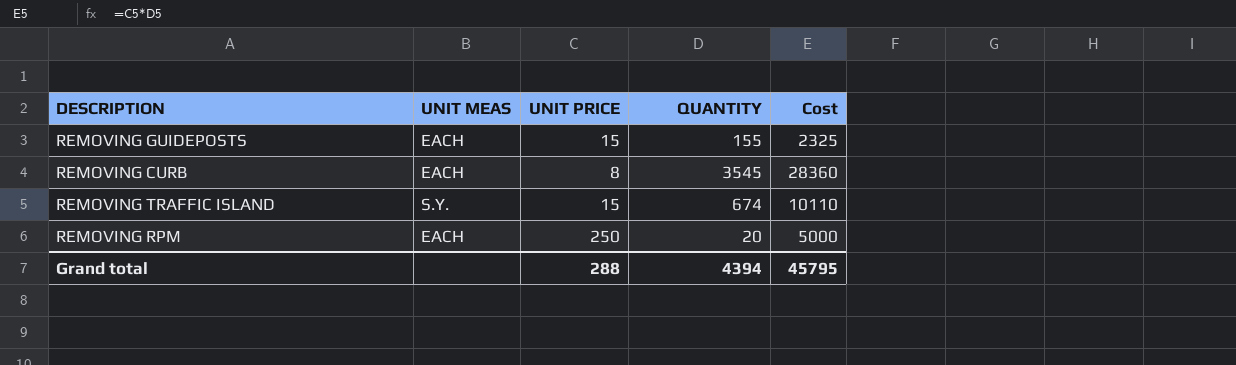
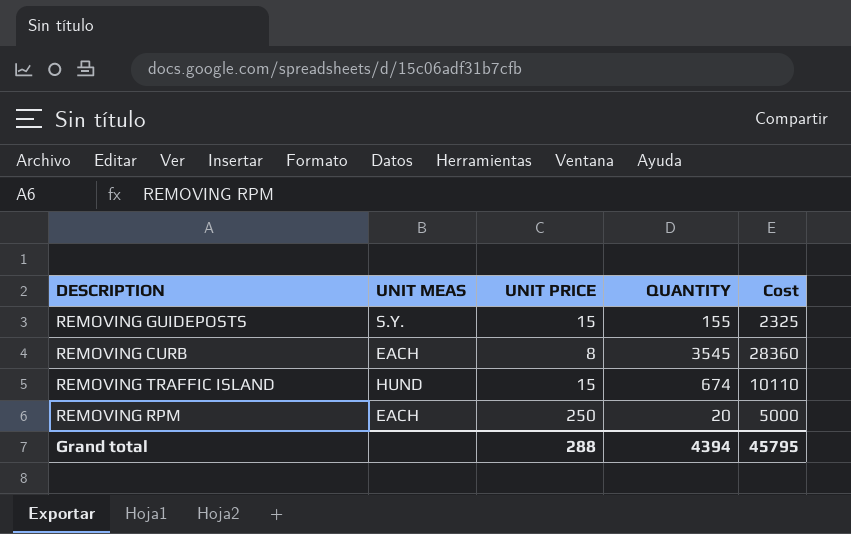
REMOVING GUIDEPOSTS | UNIT MEAS: EACH -> S.Y.
REMOVING TRAFFIC ISLAND | UNIT MEAS: S.Y. -> HUND

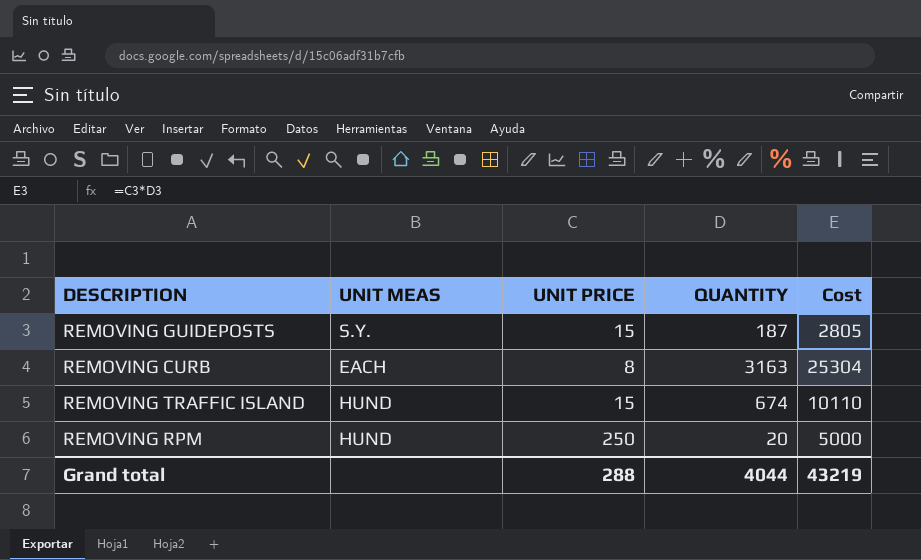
REMOVING GUIDEPOSTS | QUANTITY: 155 -> 187
REMOVING GUIDEPOSTS | Cost: 2325 -> 2805
REMOVING CURB | QUANTITY: 3545 -> 3163
REMOVING CURB | Cost: 28360 -> 25304
REMOVING RPM | UNIT MEAS: EACH -> HUND
Grand total | QUANTITY: 4394 -> 4044
Grand total | Cost: 45795 -> 43219

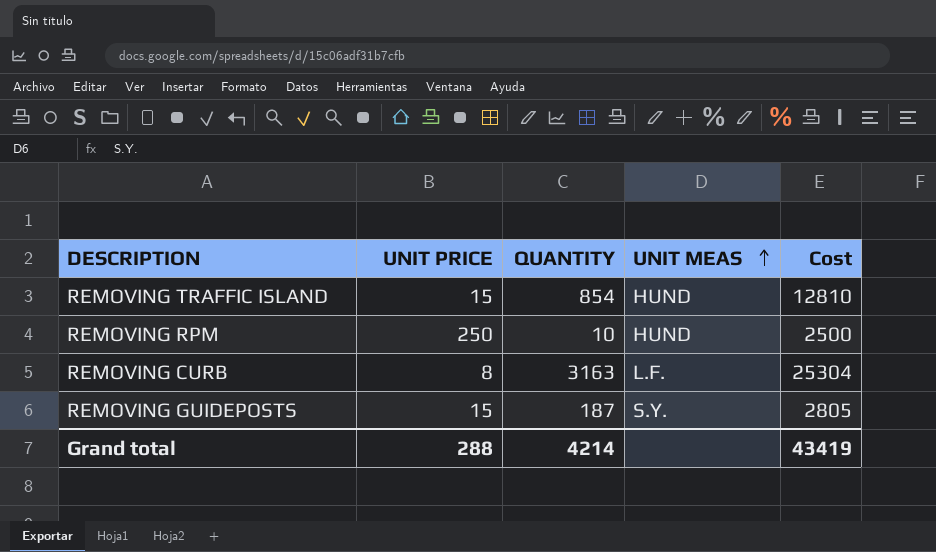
row order: none -> UNIT MEAS ascending
column UNIT MEAS | position: 2 -> 4
REMOVING TRAFFIC ISLAND | QUANTITY: 674 -> 854
REMOVING TRAFFIC ISLAND | Cost: 10110 -> 12810
REMOVING RPM | QUANTITY: 20 -> 10
REMOVING RPM | Cost: 5000 -> 2500
REMOVING CURB | UNIT MEAS: EACH -> L.F.
Grand total | QUANTITY: 4044 -> 4214
Grand total | Cost: 43219 -> 43419

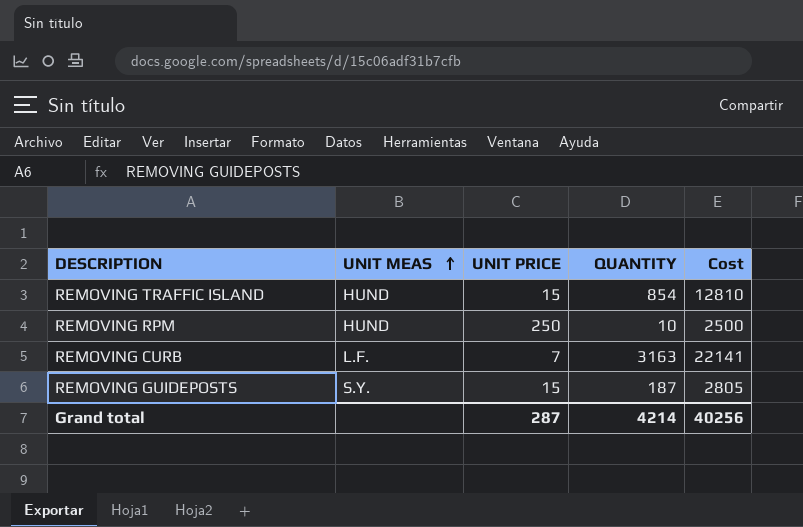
column UNIT MEAS | position: 4 -> 2
REMOVING CURB | UNIT PRICE: 8 -> 7
REMOVING CURB | Cost: 25304 -> 22141
Grand total | UNIT PRICE: 288 -> 287
Grand total | Cost: 43419 -> 40256

